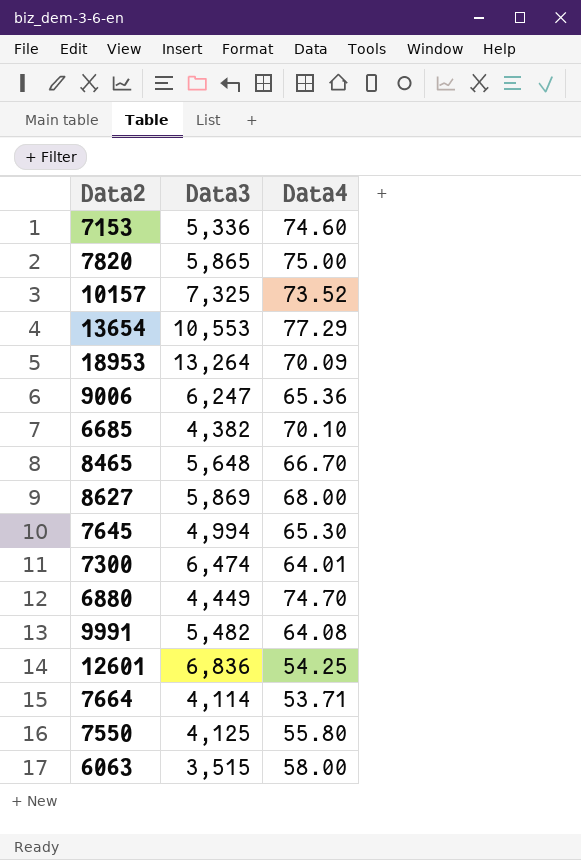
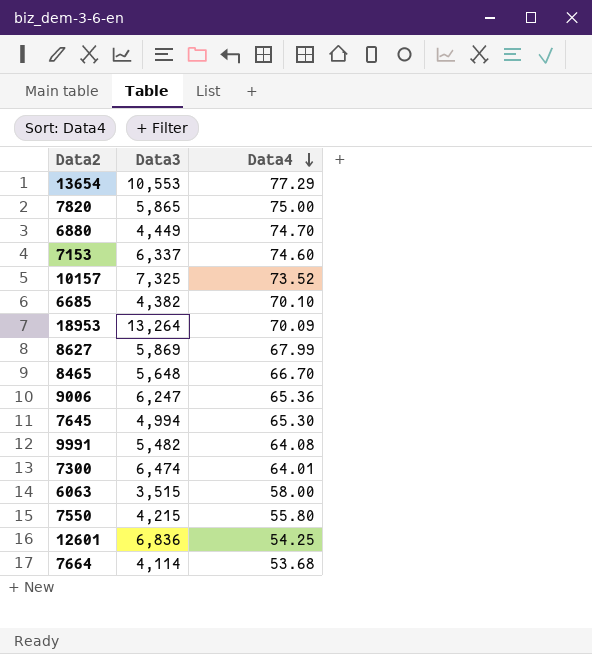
row order: none -> Data4 descending
7153 | Data3: 5,336 -> 6,337
8627 | Data4: 68.00 -> 67.99
7550 | Data3: 4,125 -> 4,215
7664 | Data4: 53.71 -> 53.68

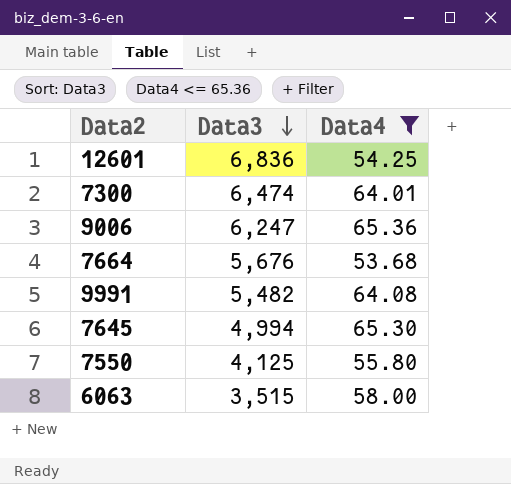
filter: none -> Data4 <= 65.36
row order: Data4 descending -> Data3 descending
7664 | Data3: 4,114 -> 5,676
7550 | Data3: 4,215 -> 4,125

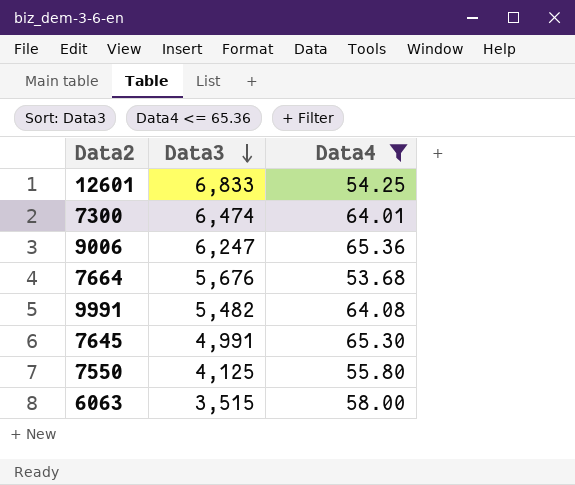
12601 | Data3: 6,836 -> 6,833
7645 | Data3: 4,994 -> 4,991

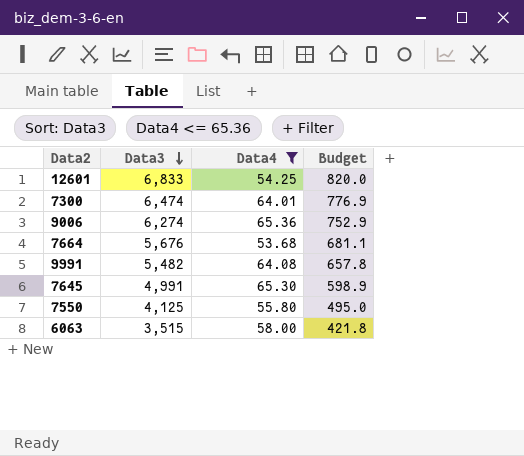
column Budget | formula: none -> [Data3] * 0.12
9006 | Data3: 6,247 -> 6,274

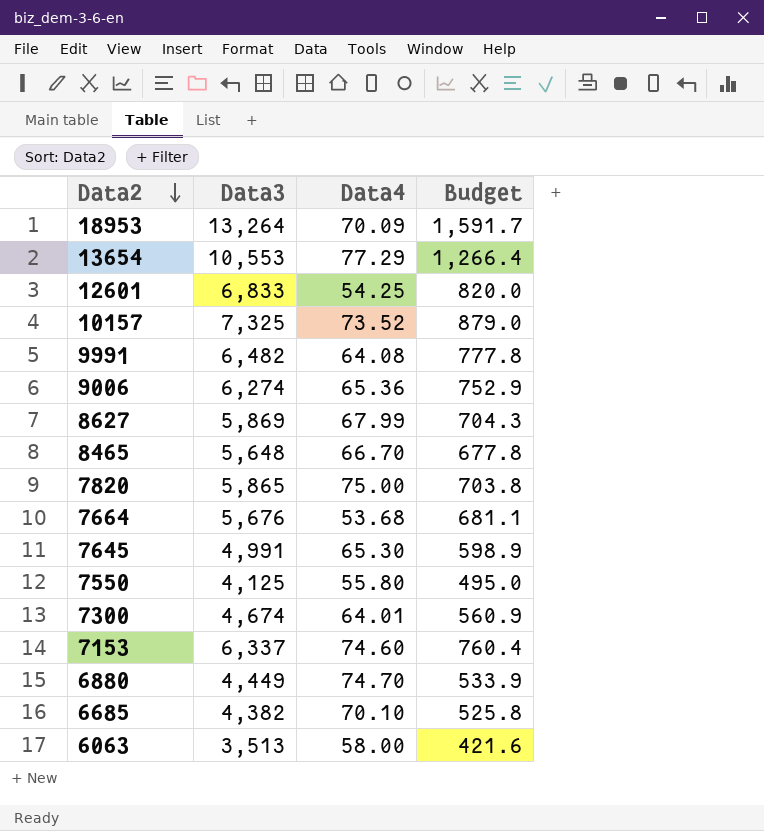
filter: Data4 <= 65.36 -> none
row order: Data3 descending -> Data2 descending
9991 | Data3: 5,482 -> 6,482
9991 | Budget: 657.8 -> 777.8
7300 | Data3: 6,474 -> 4,674
7300 | Budget: 776.9 -> 560.9
6063 | Data3: 3,515 -> 3,513
6063 | Budget: 421.8 -> 421.6

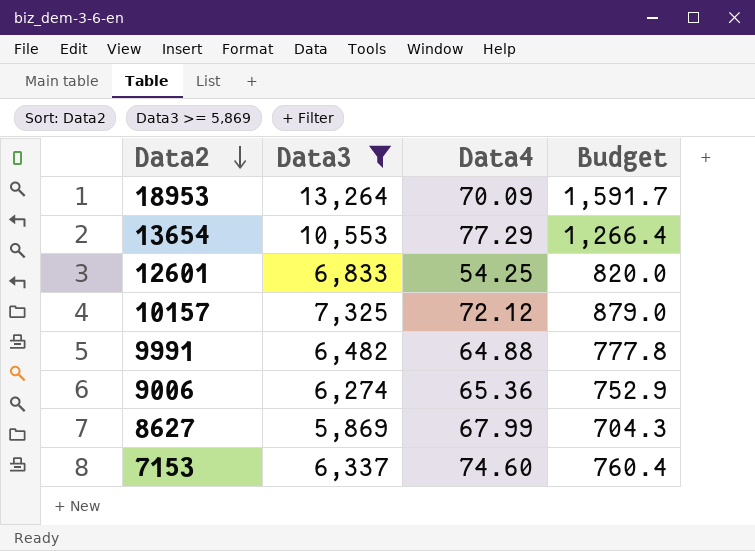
filter: none -> Data3 >= 5,869
10157 | Data4: 73.52 -> 72.12
9991 | Data4: 64.08 -> 64.88

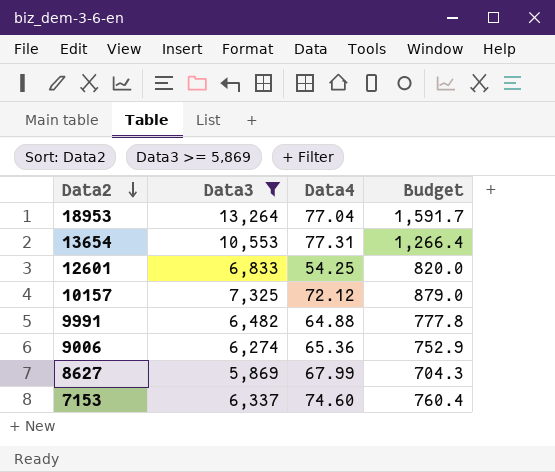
18953 | Data4: 70.09 -> 77.04
13654 | Data4: 77.29 -> 77.31

